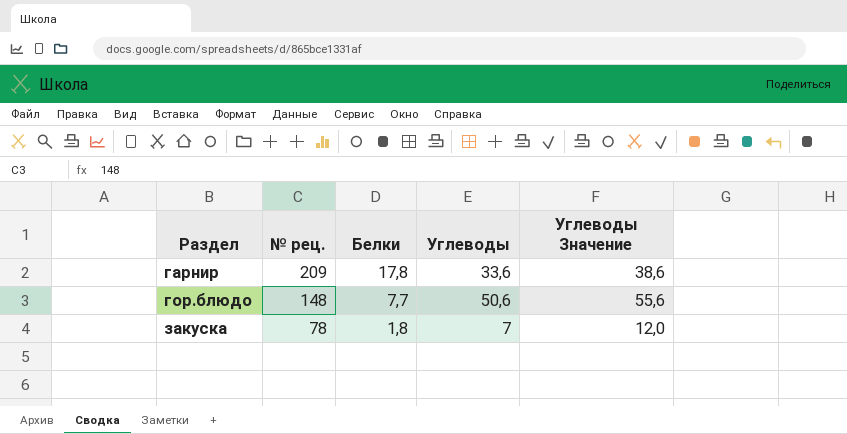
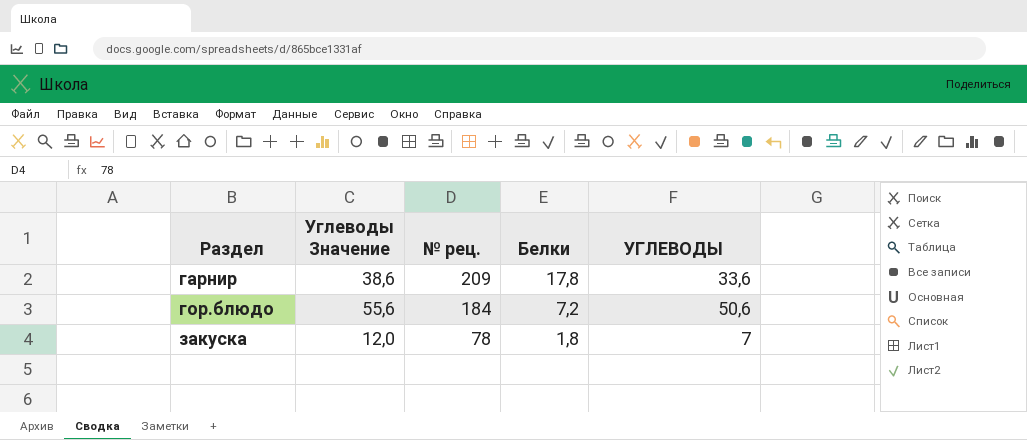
column Углеводы Значение | position: 5 -> 2
column name: Углеводы -> УГЛЕВОДЫ
гор.блюдо | № рец.: 148 -> 184
гор.блюдо | Белки: 7,7 -> 7,2

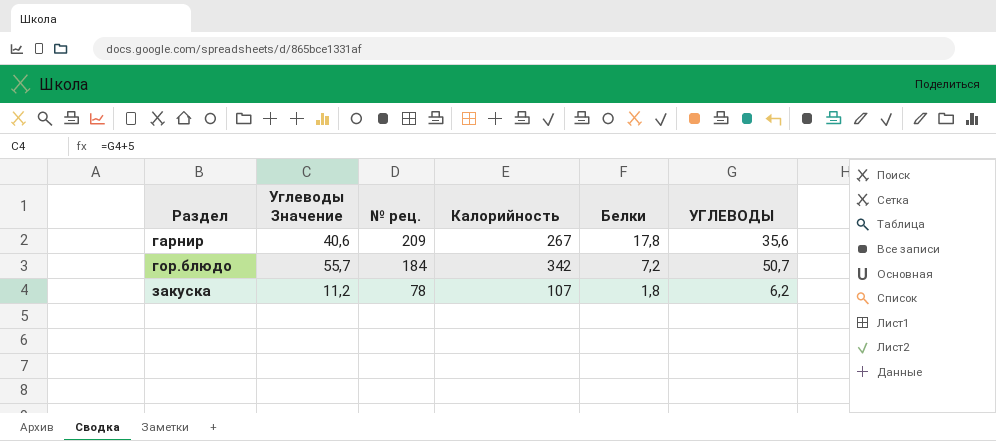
column Калорийность | position: none -> 4
гарнир | Углеводы Значение: 38,6 -> 40,6
гарнир | УГЛЕВОДЫ: 33,6 -> 35,6
гор.блюдо | Углеводы Значение: 55,6 -> 55,7
гор.блюдо | УГЛЕВОДЫ: 50,6 -> 50,7
закуска | Углеводы Значение: 12,0 -> 11,2
закуска | УГЛЕВОДЫ: 7 -> 6,2

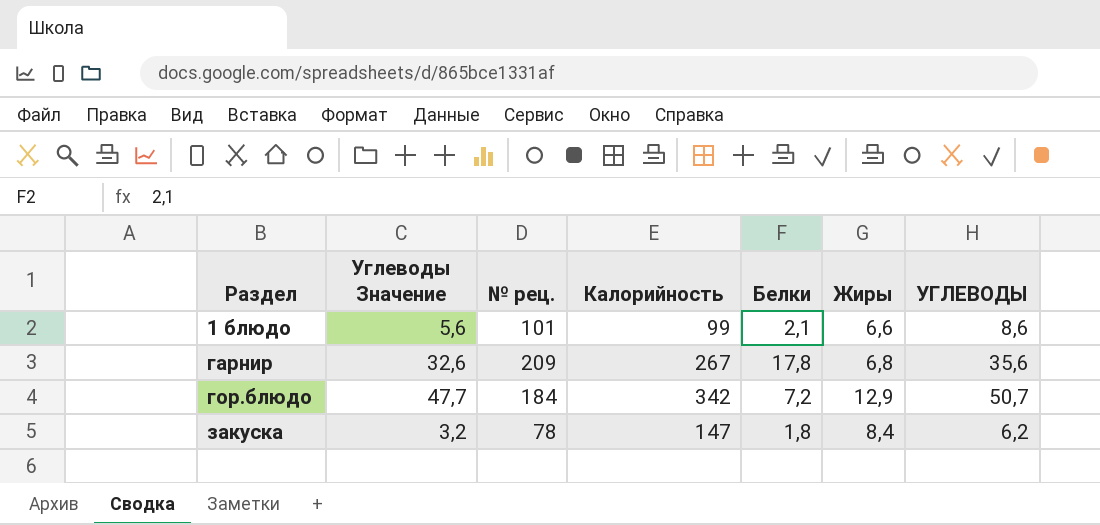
column Углеводы Значение | formula: [УГЛЕВОДЫ] + 5 -> [УГЛЕВОДЫ] - 3
column Жиры | position: none -> 6
row 1 блюдо: none -> 5,6 | 101 | 99 | 2,1 | 6,6 | 8,6
закуска | Калорийность: 107 -> 147

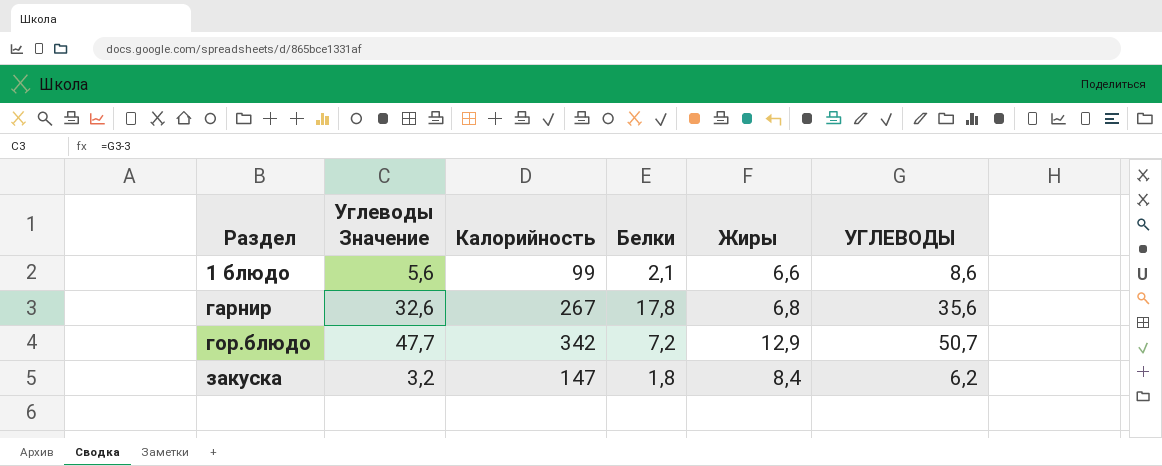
column № рец. | position: 3 -> none

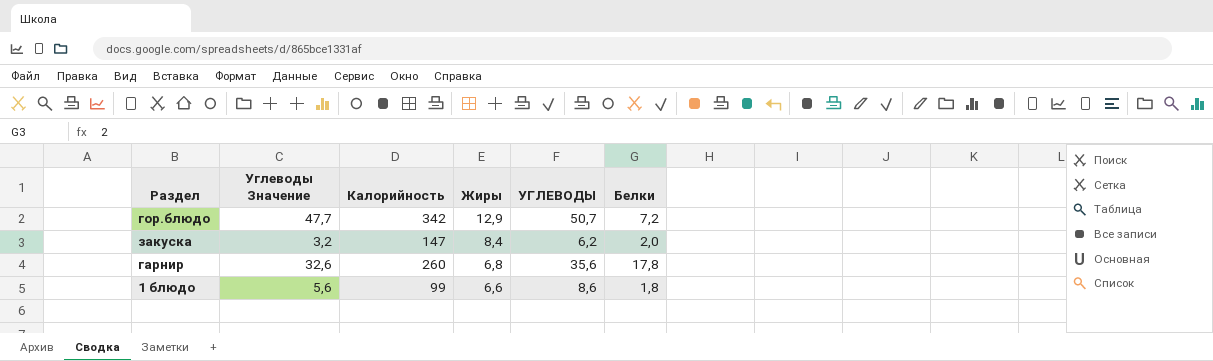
row order: Раздел ascending -> Жиры descending
column Белки | position: 4 -> 6
закуска | Белки: 1,8 -> 2,0
гарнир | Калорийность: 267 -> 260
1 блюдо | Белки: 2,1 -> 1,8

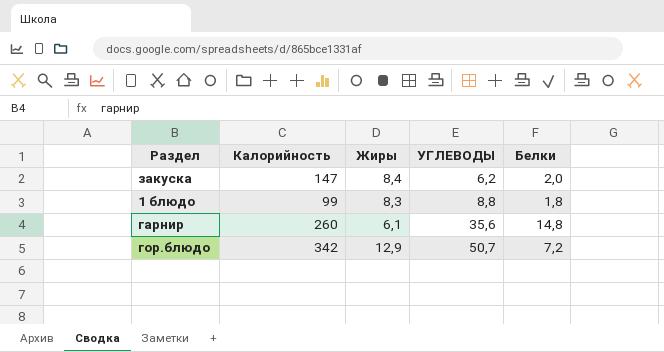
row order: Жиры descending -> УГЛЕВОДЫ ascending
column Углеводы Значение | formula: [УГЛЕВОДЫ] - 3 -> none
1 блюдо | Жиры: 6,6 -> 8,3
1 блюдо | УГЛЕВОДЫ: 8,6 -> 8,8
гарнир | Жиры: 6,8 -> 6,1
гарнир | Белки: 17,8 -> 14,8

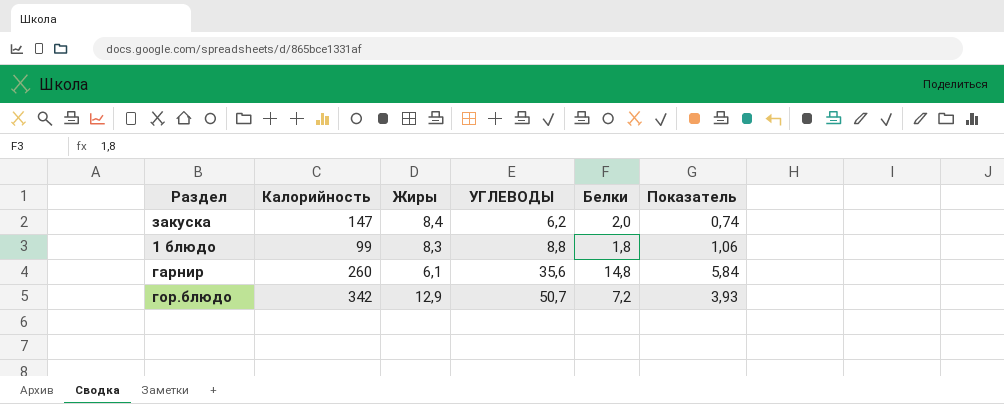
column Показатель | formula: none -> [УГЛЕВОДЫ] / [Жиры]

